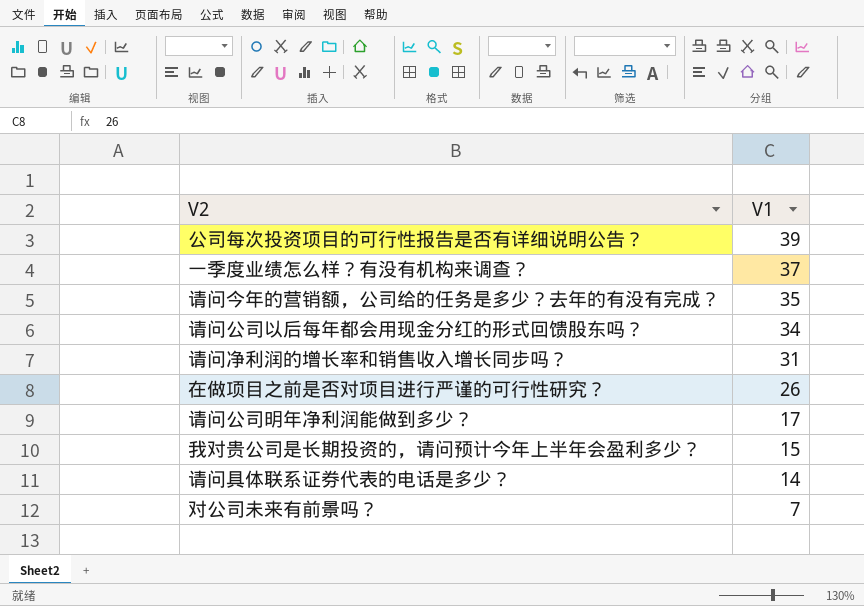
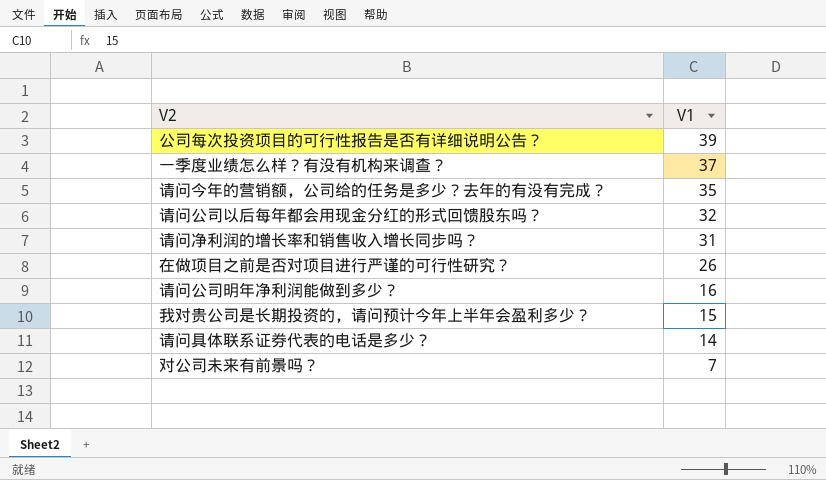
请问公司以后每年都会用现金分红的形式回馈股东吗？ | V1: 34 -> 32
请问公司明年净利润能做到多少？ | V1: 17 -> 16

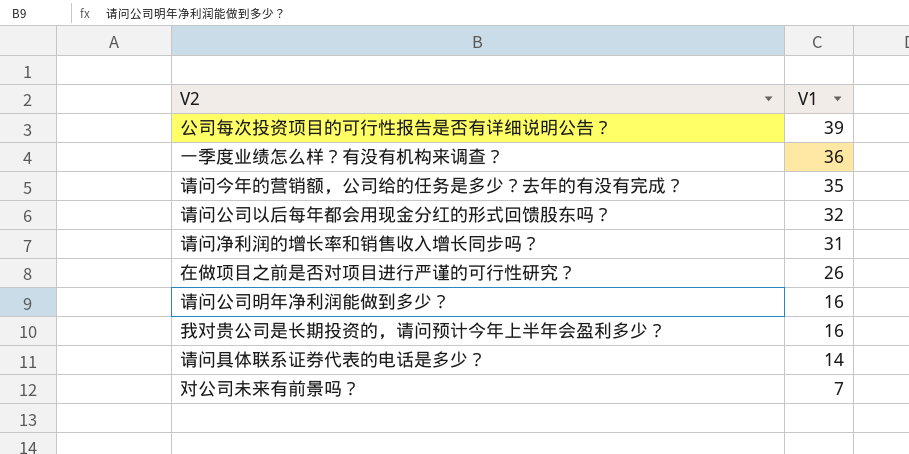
一季度业绩怎么样？有没有机构来调查？ | V1: 37 -> 36
我对贵公司是长期投资的，请问预计今年上半年会盈利多少？ | V1: 15 -> 16

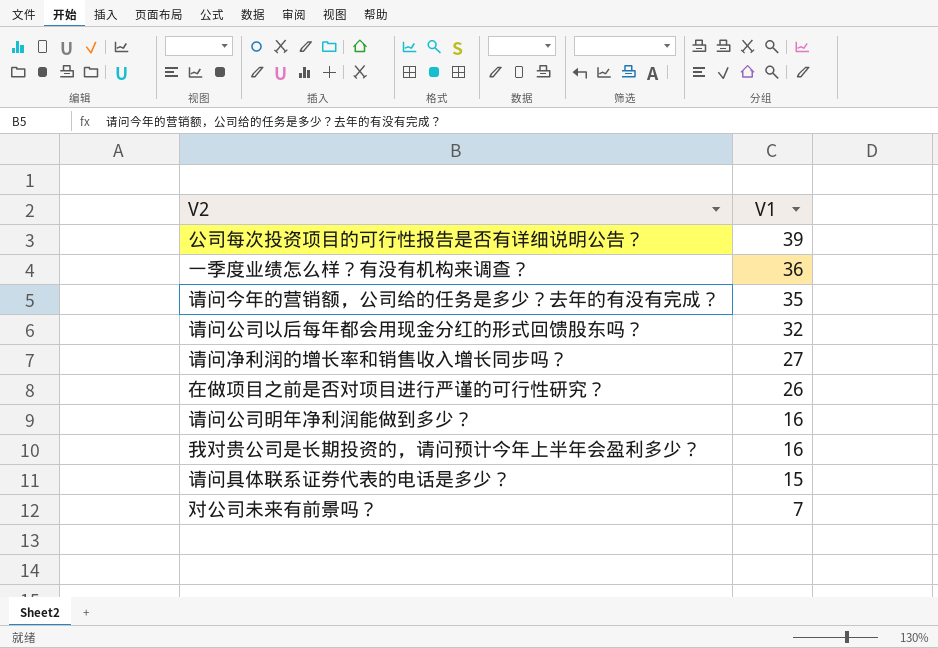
请问净利润的增长率和销售收入增长同步吗？ | V1: 31 -> 27
请问具体联系证券代表的电话是多少？ | V1: 14 -> 15

